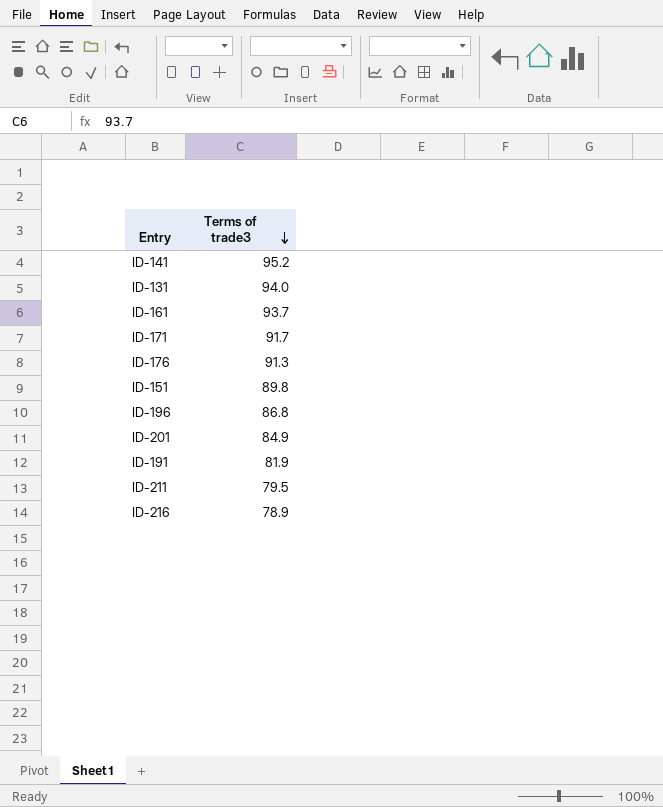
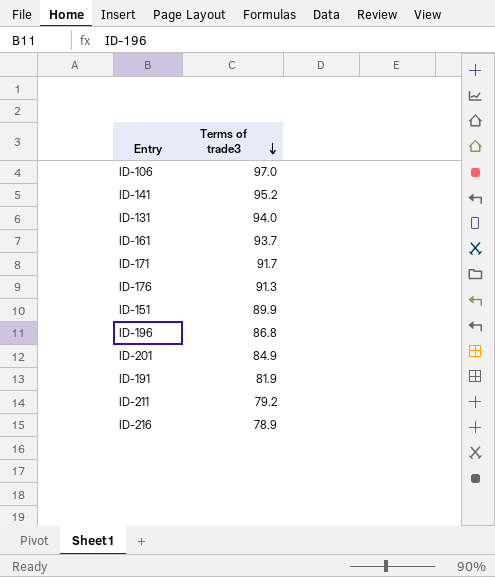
row ID-106: none -> 97.0
ID-151 | Terms of trade3: 89.8 -> 89.9
ID-211 | Terms of trade3: 79.5 -> 79.2

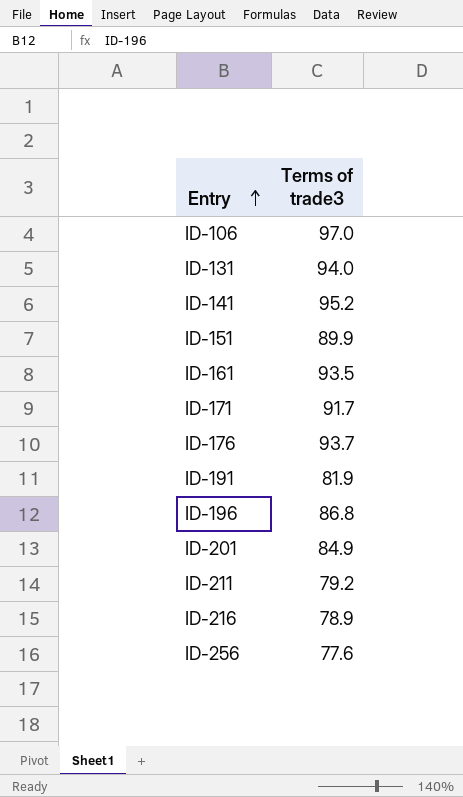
row order: Terms of trade3 descending -> Entry ascending
ID-161 | Terms of trade3: 93.7 -> 93.5
ID-176 | Terms of trade3: 91.3 -> 93.7
row ID-256: none -> 77.6

